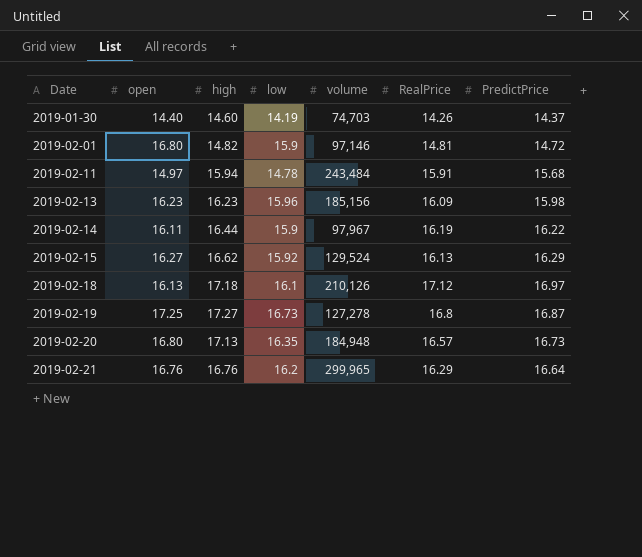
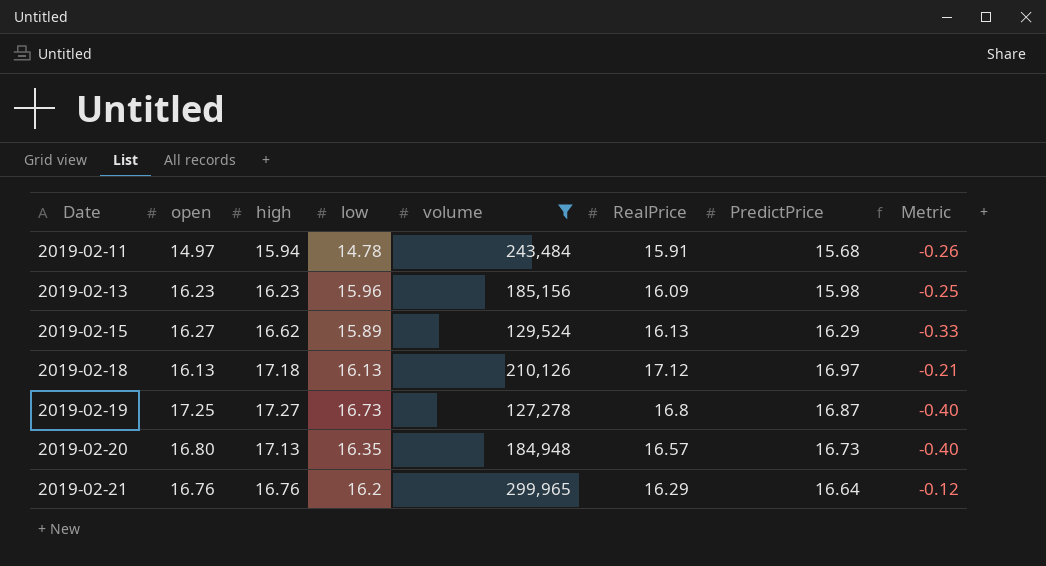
filter: none -> volume >= 127,278
column Metric | formula: none -> [PredictPrice] - [high]
2019-02-15 | low: 15.92 -> 15.89
2019-02-18 | low: 16.1 -> 16.13

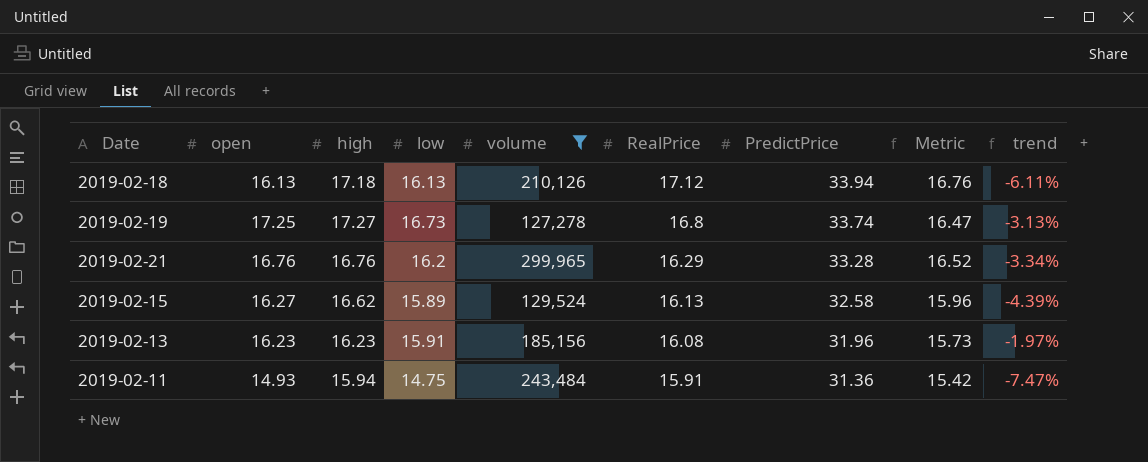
row order: Date ascending -> RealPrice descending
column trend | formula: none -> ([low] - [high]) / [high]
row 2019-02-20: 16.80 | 17.13 | 16.35 | 184,948 | 16.57 | 16.73 | -0.40 -> none
2019-02-18 | PredictPrice: 16.97 -> 33.94
2019-02-18 | Metric: -0.21 -> 16.76
2019-02-19 | PredictPrice: 16.87 -> 33.74
2019-02-19 | Metric: -0.40 -> 16.47
2019-02-21 | PredictPrice: 16.64 -> 33.28
2019-02-21 | Metric: -0.12 -> 16.52
2019-02-15 | PredictPrice: 16.29 -> 32.58
2019-02-15 | Metric: -0.33 -> 15.96
2019-02-13 | low: 15.96 -> 15.91
2019-02-13 | RealPrice: 16.09 -> 16.08
2019-02-13 | PredictPrice: 15.98 -> 31.96
2019-02-13 | Metric: -0.25 -> 15.73
2019-02-11 | open: 14.97 -> 14.93
2019-02-11 | low: 14.78 -> 14.75
2019-02-11 | PredictPrice: 15.68 -> 31.36
2019-02-11 | Metric: -0.26 -> 15.42

